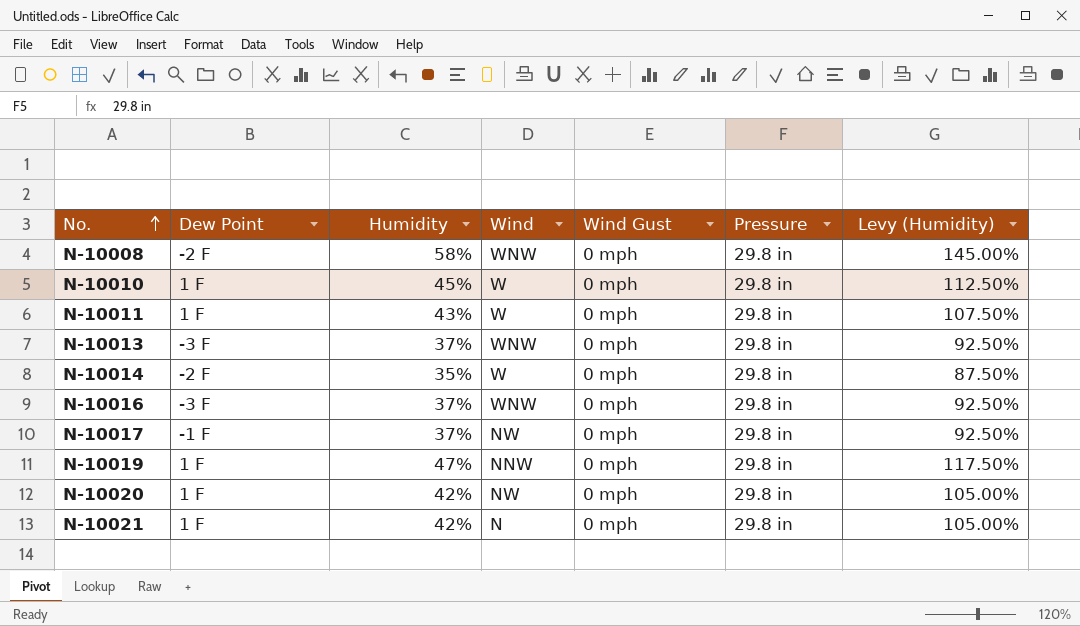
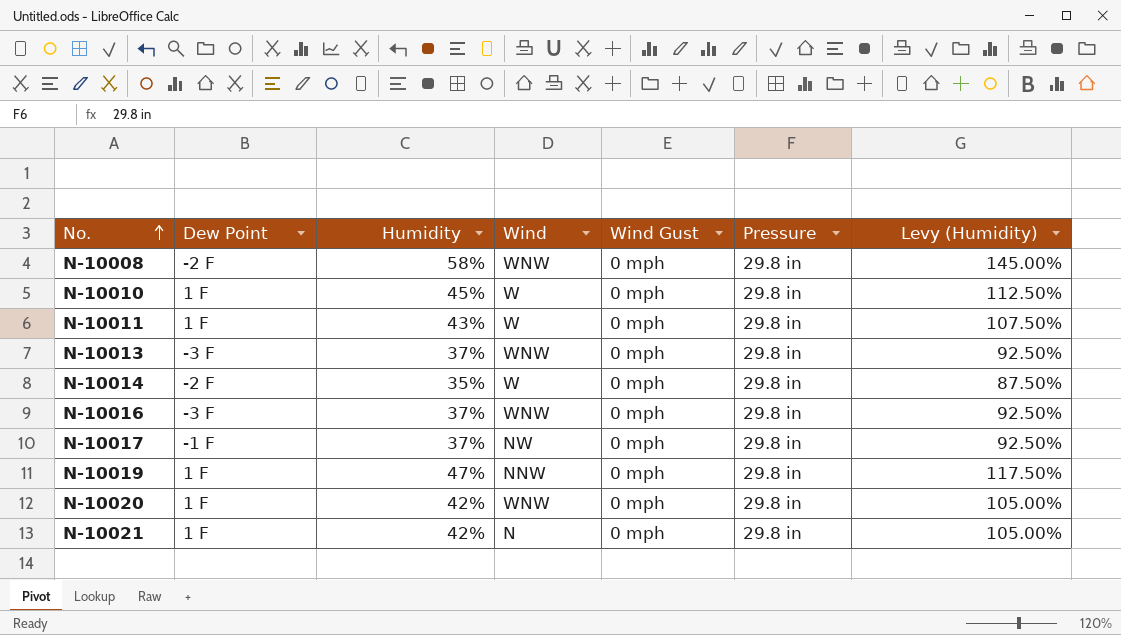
N-10020 | Wind: NW -> WNW

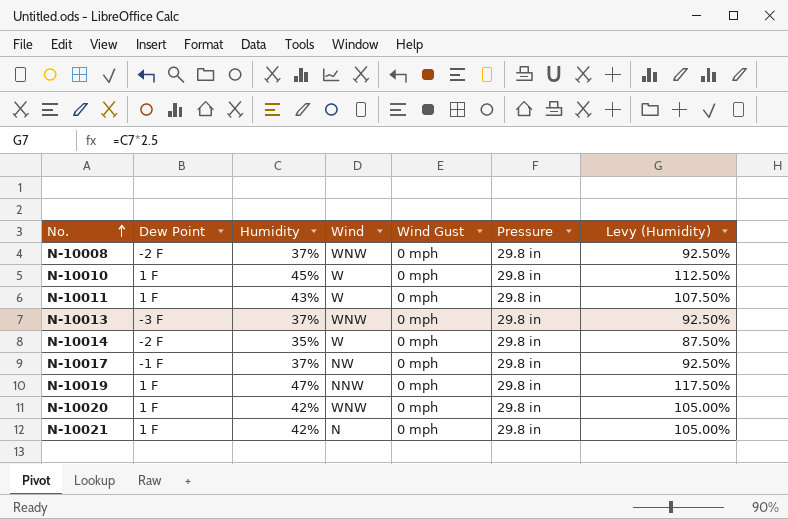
row N-10016: -3 F | 37% | WNW | 0 mph | 29.8 in | 92.50% -> none
N-10008 | Humidity: 58% -> 37%
N-10008 | Levy (Humidity): 145.00% -> 92.50%

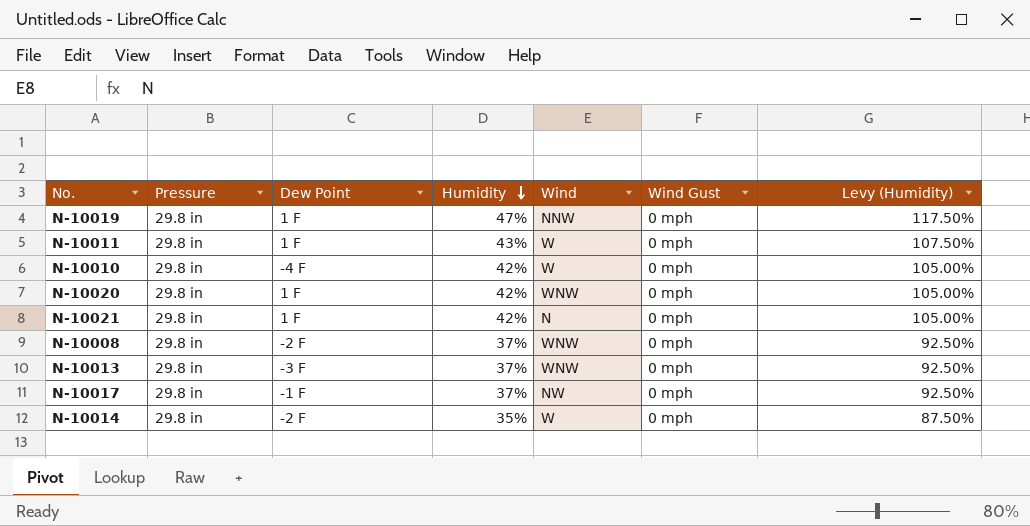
row order: No. ascending -> Humidity descending
column Pressure | position: 6 -> 2
N-10010 | Dew Point: 1 F -> -4 F
N-10010 | Humidity: 45% -> 42%
N-10010 | Levy (Humidity): 112.50% -> 105.00%

